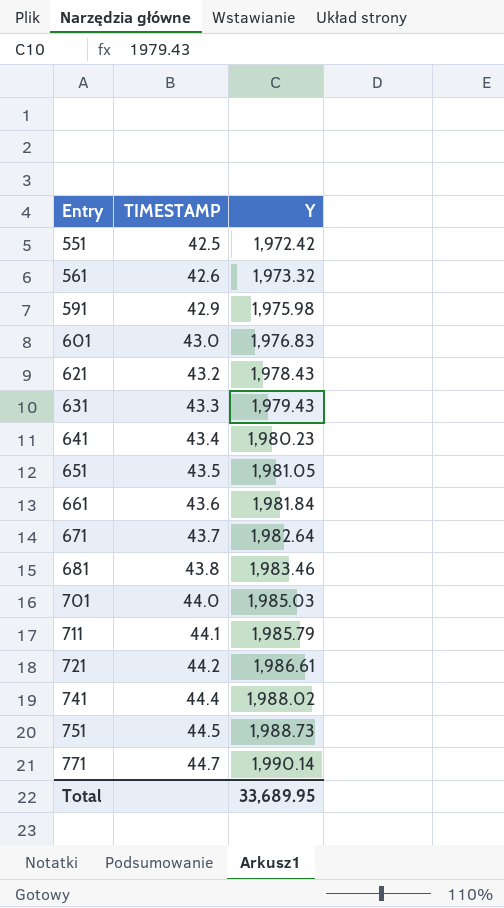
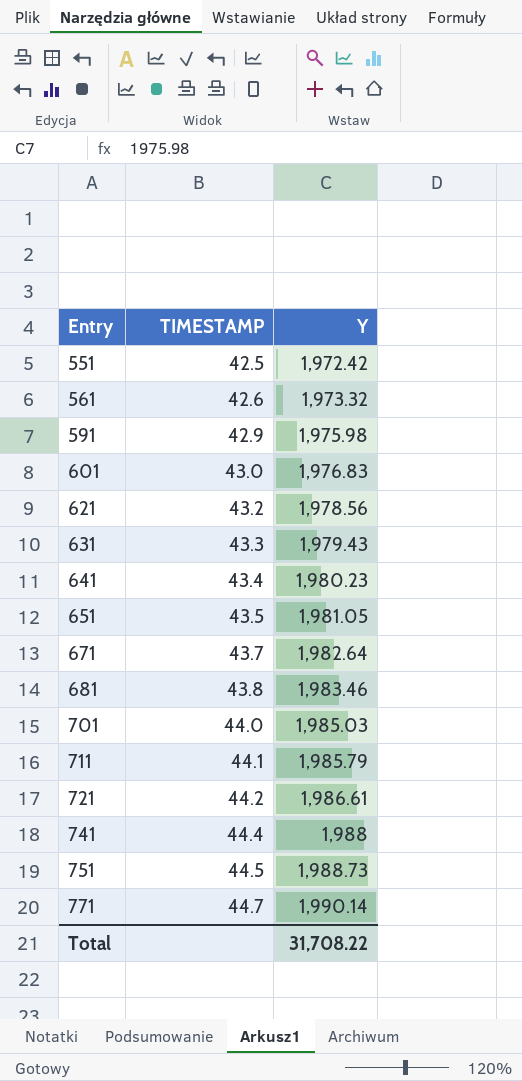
row 661: 43.6 | 1,981.84 -> none
621 | Y: 1,978.43 -> 1,978.56
741 | Y: 1,988.02 -> 1,988
Total | Y: 33,689.95 -> 31,708.22

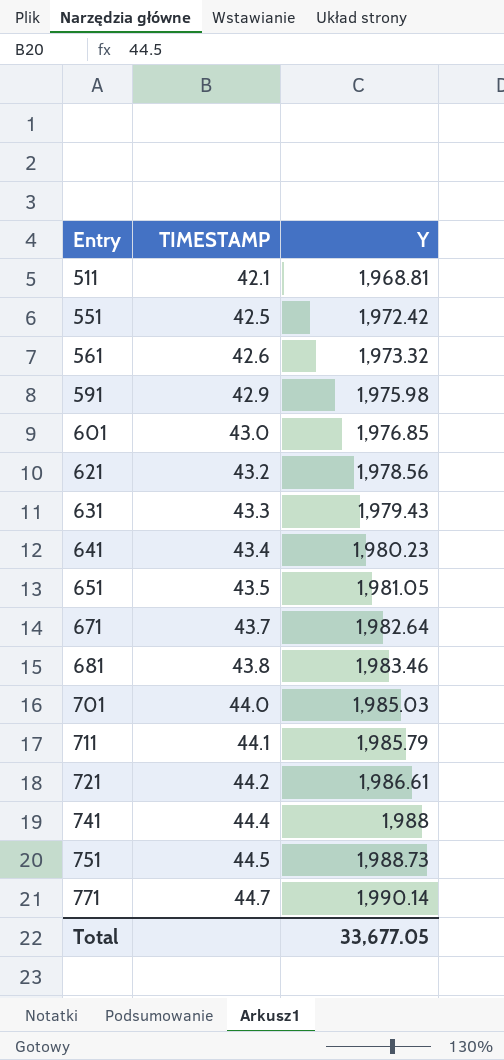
row 511: none -> 42.1 | 1,968.81
601 | Y: 1,976.83 -> 1,976.85
Total | Y: 31,708.22 -> 33,677.05

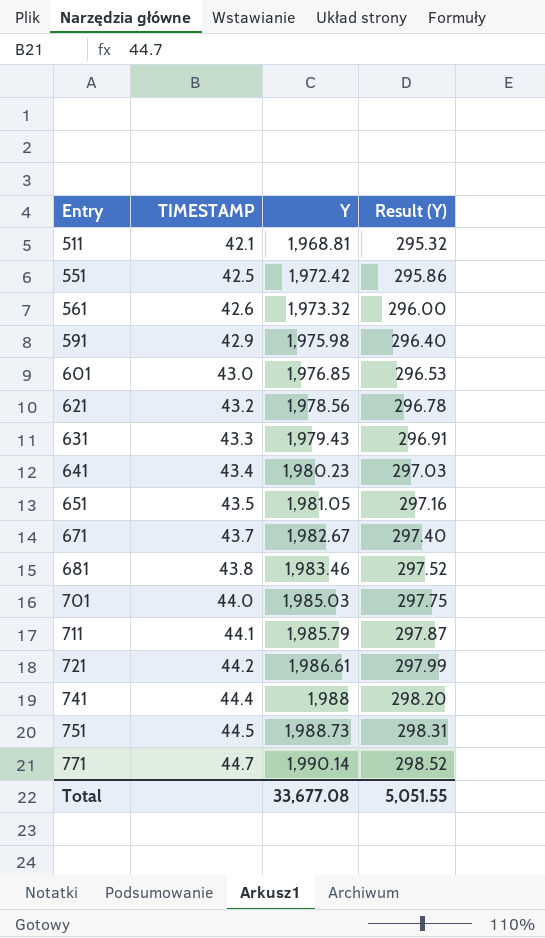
column Result (Y) | formula: none -> [Y] * 0.15
671 | Y: 1,982.64 -> 1,982.67
Total | Y: 33,677.05 -> 33,677.08

